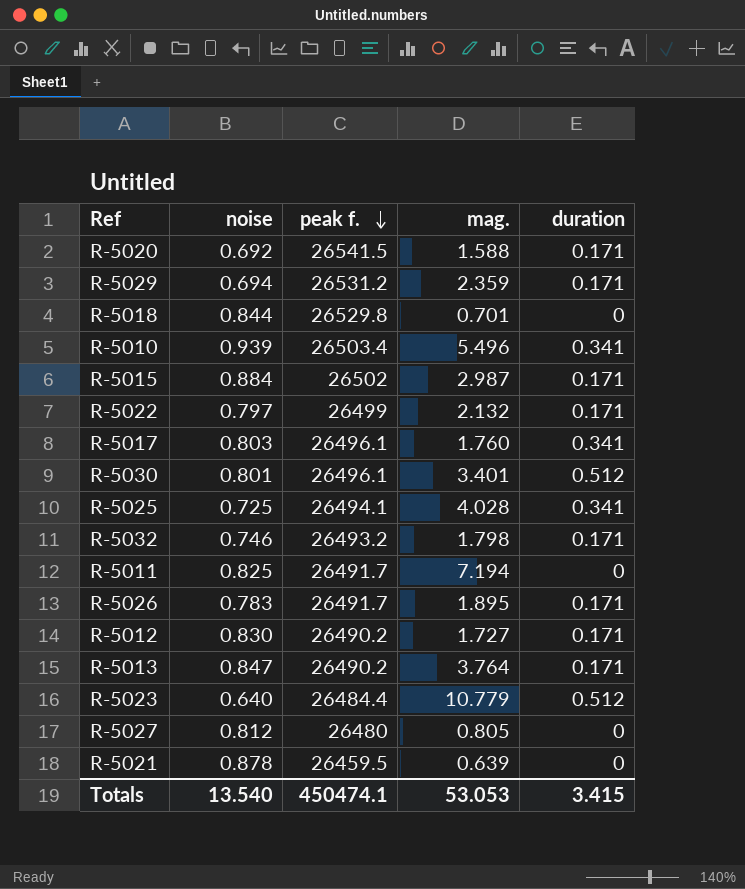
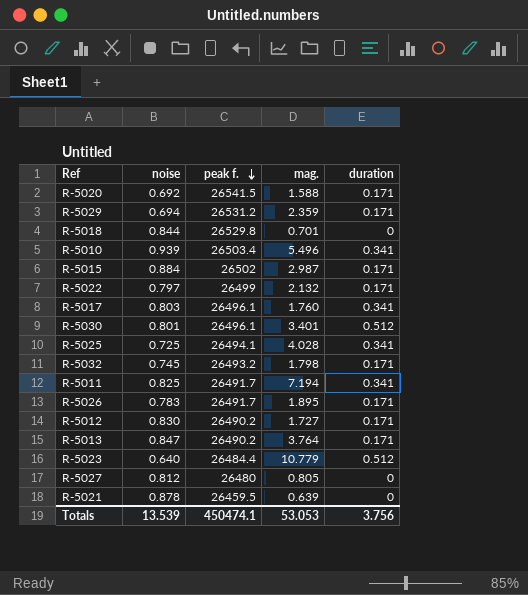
R-5032 | noise: 0.746 -> 0.745
R-5011 | duration: 0 -> 0.341
Totals | noise: 13.540 -> 13.539
Totals | duration: 3.415 -> 3.756

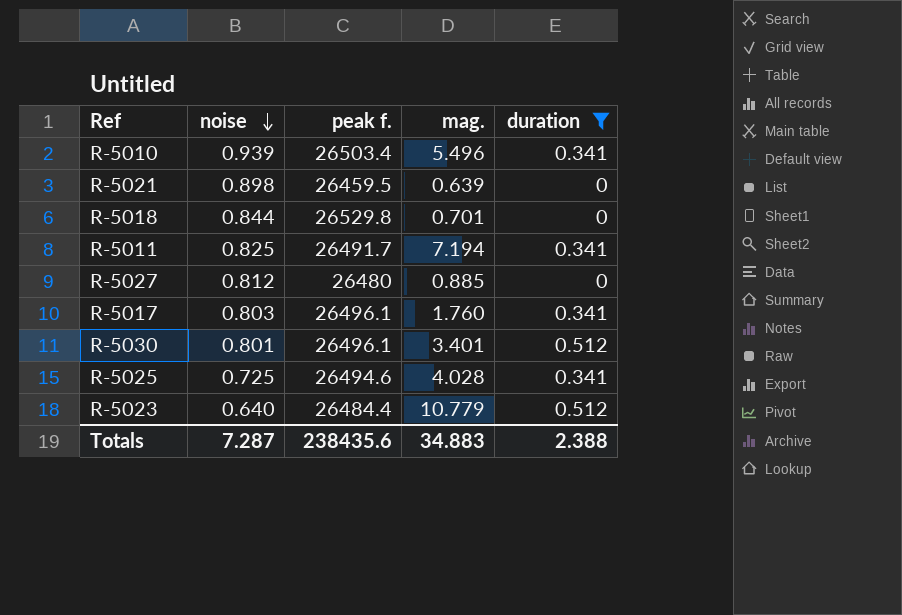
filter: none -> duration != 0.171
row order: peak f. descending -> noise descending
R-5021 | noise: 0.878 -> 0.898
R-5027 | mag.: 0.805 -> 0.885
R-5025 | peak f.: 26494.1 -> 26494.6
Totals | noise: 13.539 -> 7.287
Totals | peak f.: 450474.1 -> 238435.6
Totals | mag.: 53.053 -> 34.883
Totals | duration: 3.756 -> 2.388

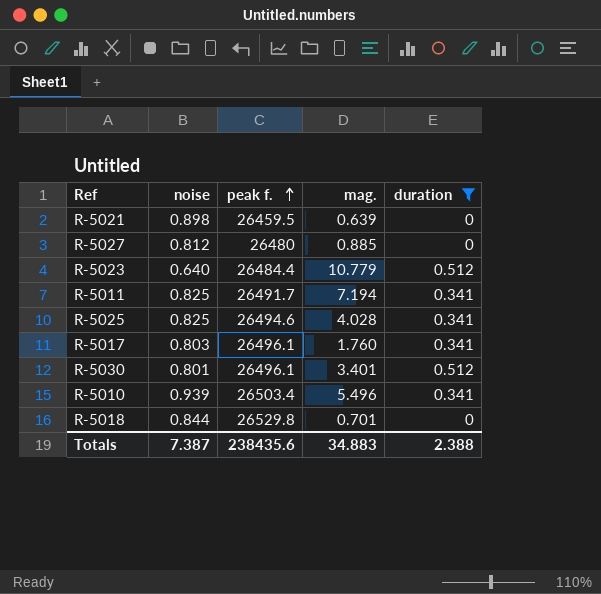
row order: noise descending -> peak f. ascending
R-5025 | noise: 0.725 -> 0.825
Totals | noise: 7.287 -> 7.387

